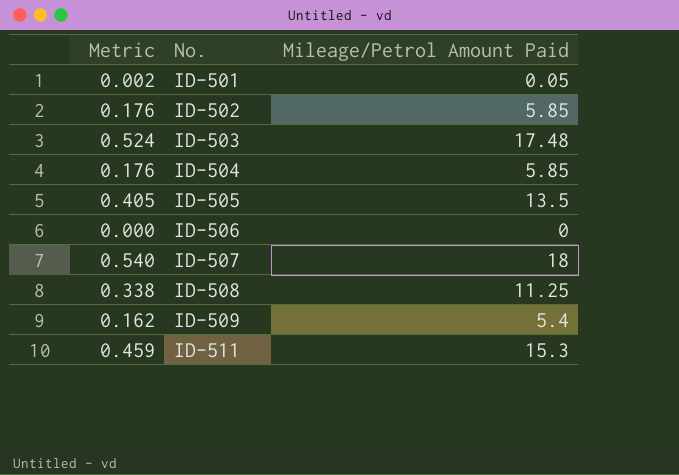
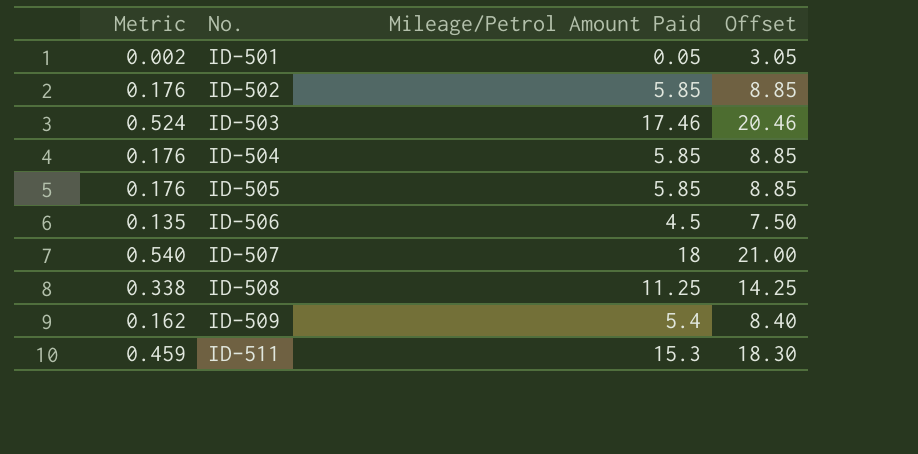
column Offset | formula: none -> [Mileage/Petrol Amount Paid] + 3
ID-503 | Mileage/Petrol Amount Paid: 17.48 -> 17.46
ID-505 | Metric: 0.405 -> 0.176
ID-505 | Mileage/Petrol Amount Paid: 13.5 -> 5.85
ID-506 | Metric: 0.000 -> 0.135
ID-506 | Mileage/Petrol Amount Paid: 0 -> 4.5

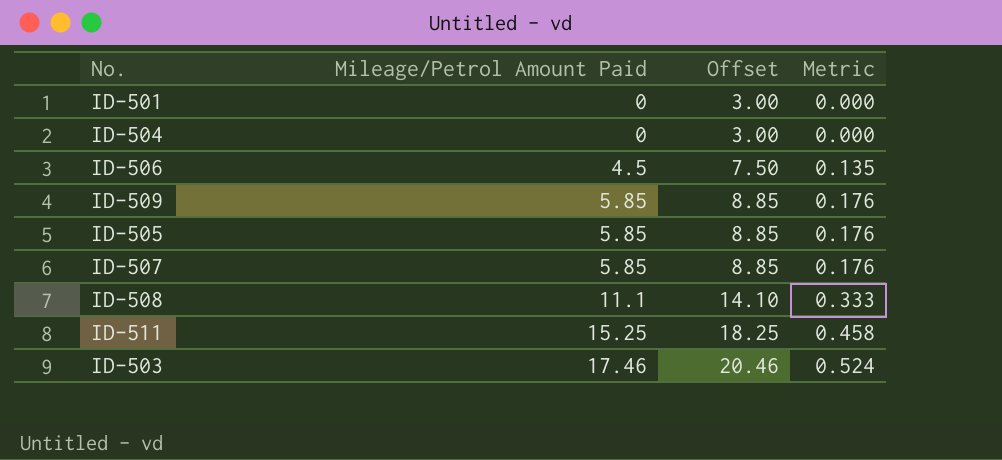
row order: No. ascending -> Mileage/Petrol Amount Paid ascending
column Metric | position: 1 -> 4
row ID-502: 0.176 | 5.85 | 8.85 -> none
ID-501 | Mileage/Petrol Amount Paid: 0.05 -> 0
ID-501 | Offset: 3.05 -> 3.00
ID-501 | Metric: 0.002 -> 0.000
ID-504 | Mileage/Petrol Amount Paid: 5.85 -> 0
ID-504 | Offset: 8.85 -> 3.00
ID-504 | Metric: 0.176 -> 0.000
ID-509 | Mileage/Petrol Amount Paid: 5.4 -> 5.85
ID-509 | Offset: 8.40 -> 8.85
ID-509 | Metric: 0.162 -> 0.176
ID-507 | Mileage/Petrol Amount Paid: 18 -> 5.85
ID-507 | Offset: 21.00 -> 8.85
ID-507 | Metric: 0.540 -> 0.176
ID-508 | Mileage/Petrol Amount Paid: 11.25 -> 11.1
ID-508 | Offset: 14.25 -> 14.10
ID-508 | Metric: 0.338 -> 0.333
ID-511 | Mileage/Petrol Amount Paid: 15.3 -> 15.25
ID-511 | Offset: 18.30 -> 18.25
ID-511 | Metric: 0.459 -> 0.458

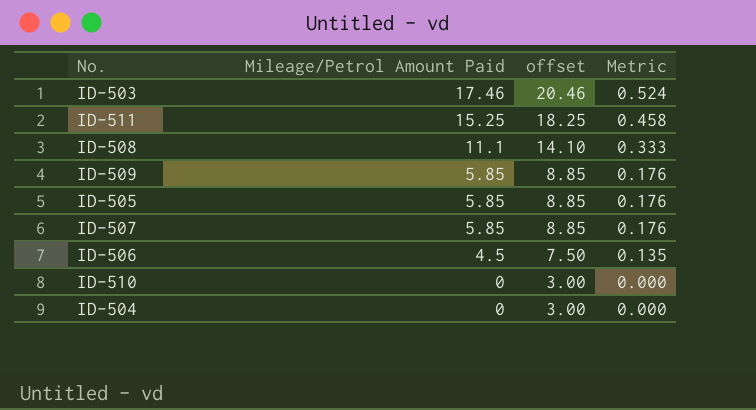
row order: Mileage/Petrol Amount Paid ascending -> Mileage/Petrol Amount Paid descending
column name: Offset -> offset
row ID-501: 0 | 3.00 | 0.000 -> none
row ID-510: none -> 0 | 3.00 | 0.000

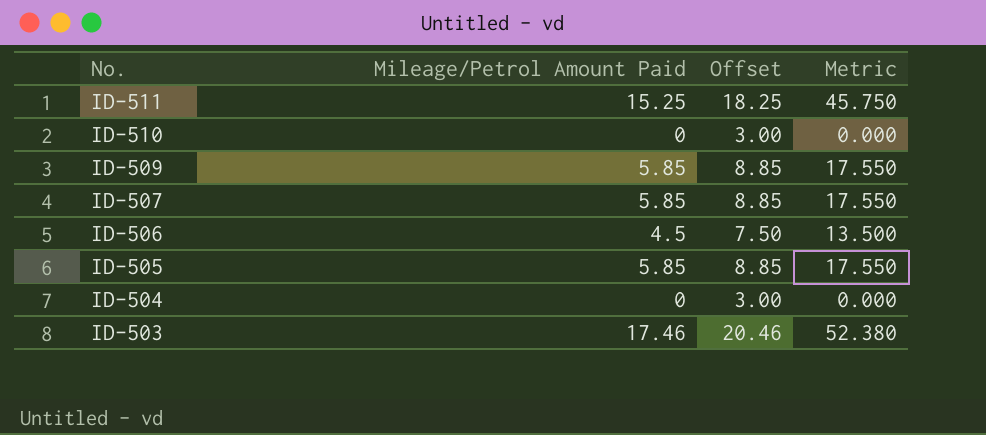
row order: Mileage/Petrol Amount Paid descending -> No. descending
column name: offset -> Offset
column Metric | formula: [Mileage/Petrol Amount Paid] * 0.03 -> [Mileage/Petrol Amount Paid] * 3
row ID-508: 11.1 | 14.10 | 0.333 -> none

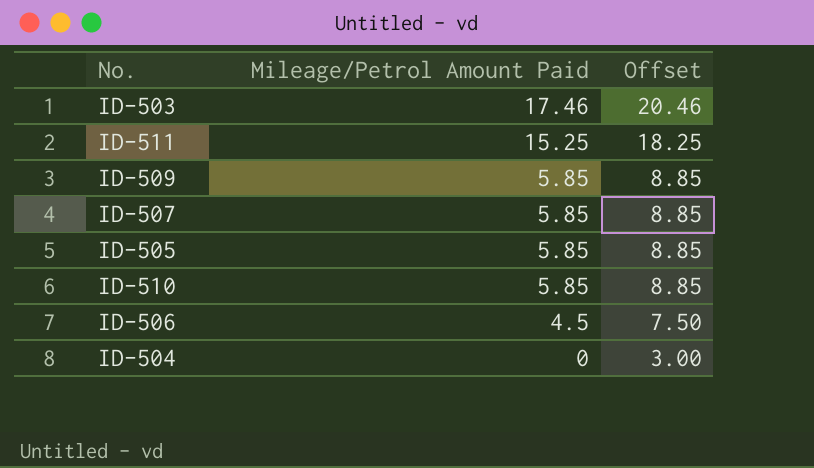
row order: No. descending -> Mileage/Petrol Amount Paid descending
column Metric | formula: [Mileage/Petrol Amount Paid] * 3 -> none
ID-510 | Mileage/Petrol Amount Paid: 0 -> 5.85
ID-510 | Offset: 3.00 -> 8.85

